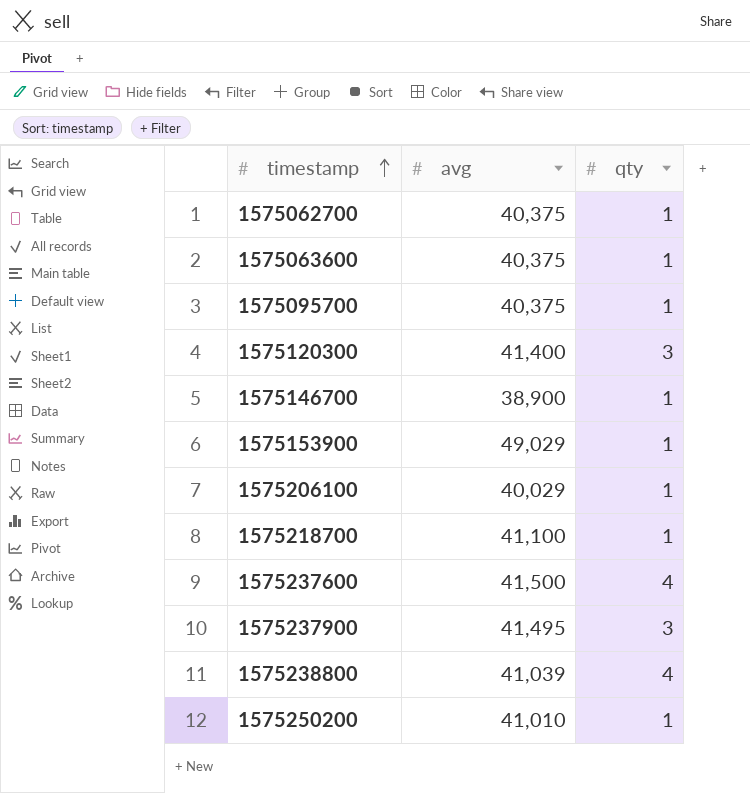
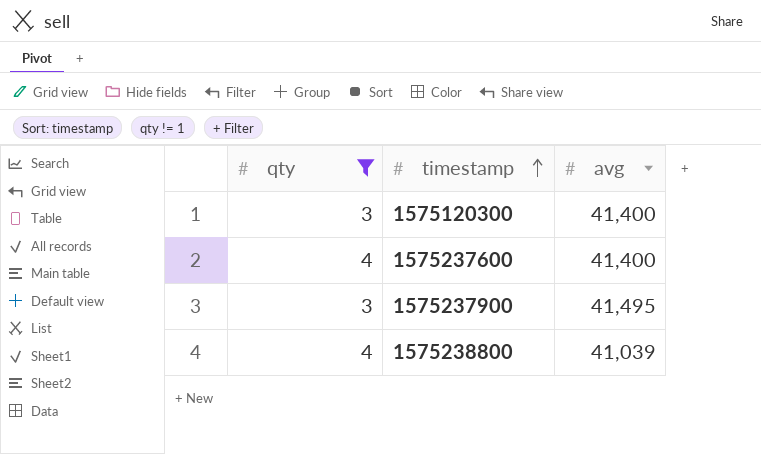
filter: none -> qty != 1
column qty | position: 3 -> 1
1575237600 | avg: 41,500 -> 41,400

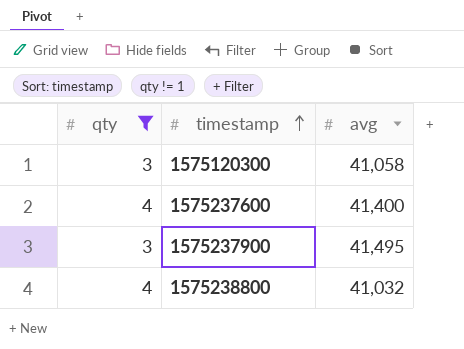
1575120300 | avg: 41,400 -> 41,058
1575238800 | avg: 41,039 -> 41,032

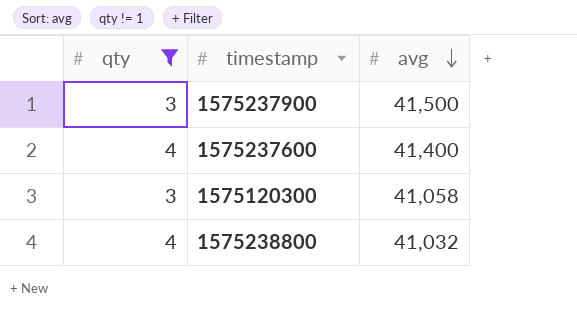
row order: timestamp ascending -> avg descending
1575237900 | avg: 41,495 -> 41,500

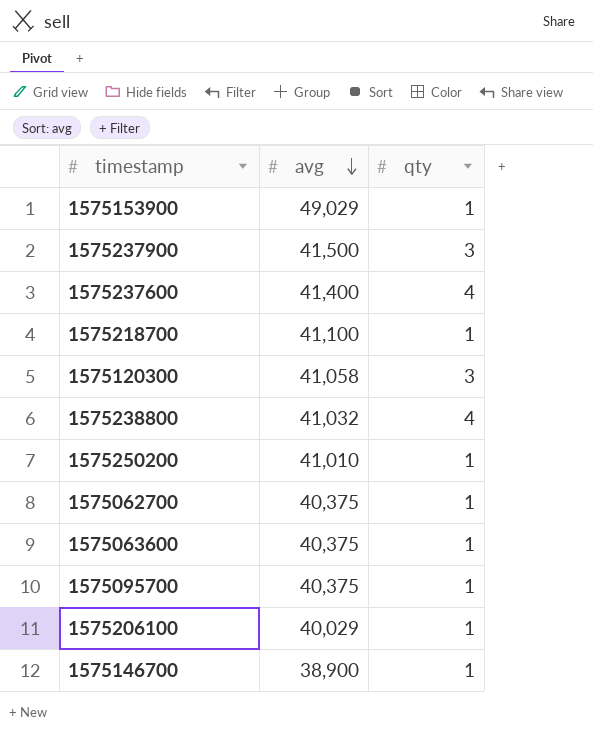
filter: qty != 1 -> none
column qty | position: 1 -> 3

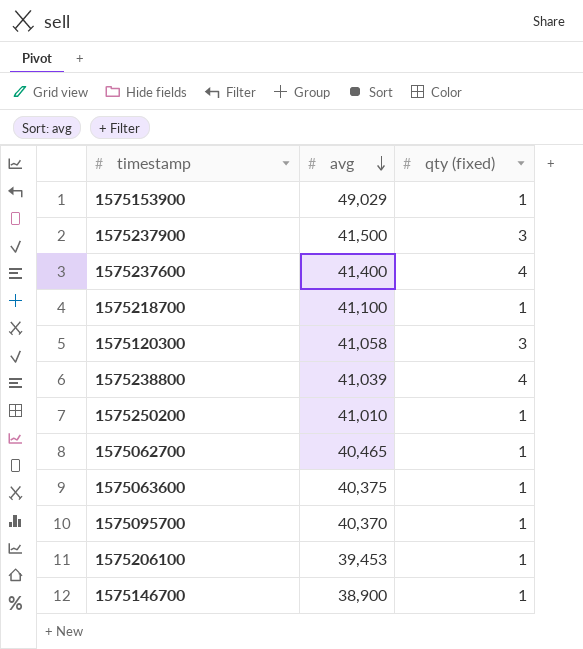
column name: qty -> qty (fixed)
1575238800 | avg: 41,032 -> 41,039
1575062700 | avg: 40,375 -> 40,465
1575095700 | avg: 40,375 -> 40,370
1575206100 | avg: 40,029 -> 39,453

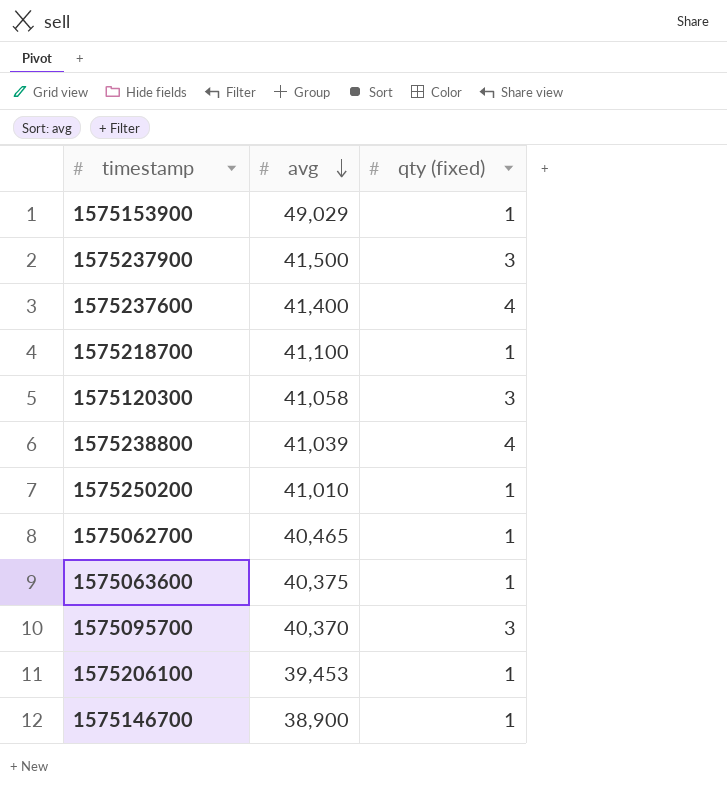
1575095700 | qty (fixed): 1 -> 3

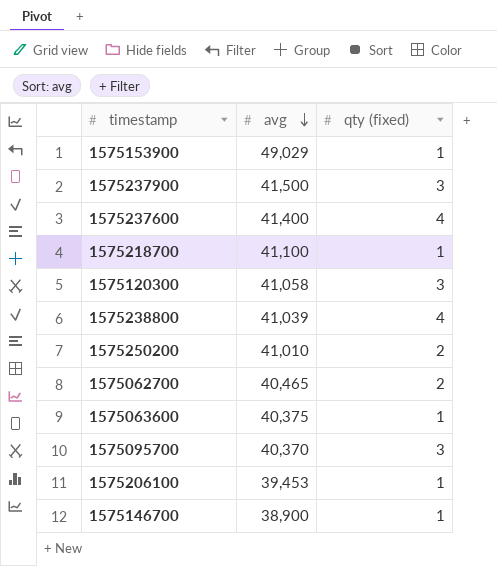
1575250200 | qty (fixed): 1 -> 2
1575062700 | qty (fixed): 1 -> 2

